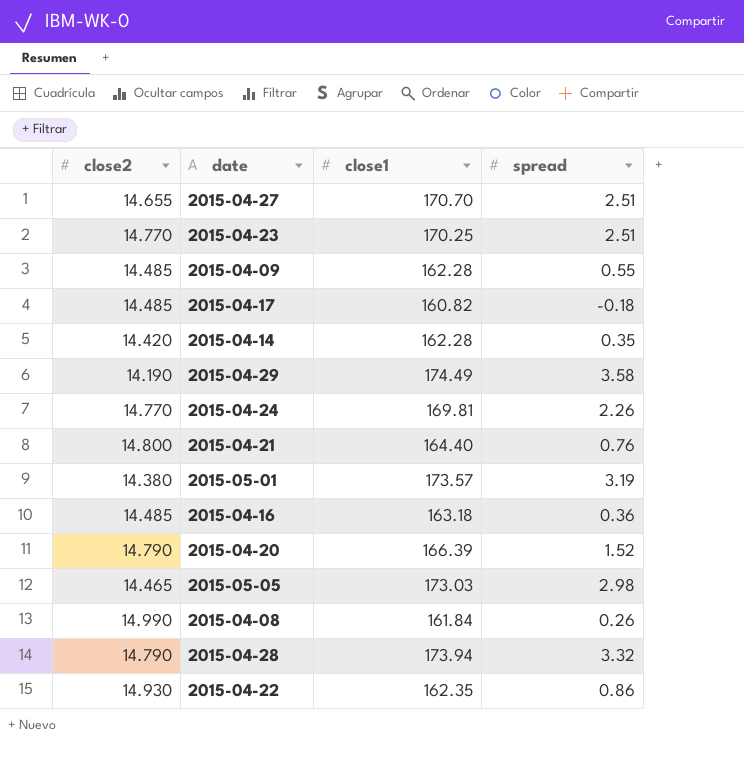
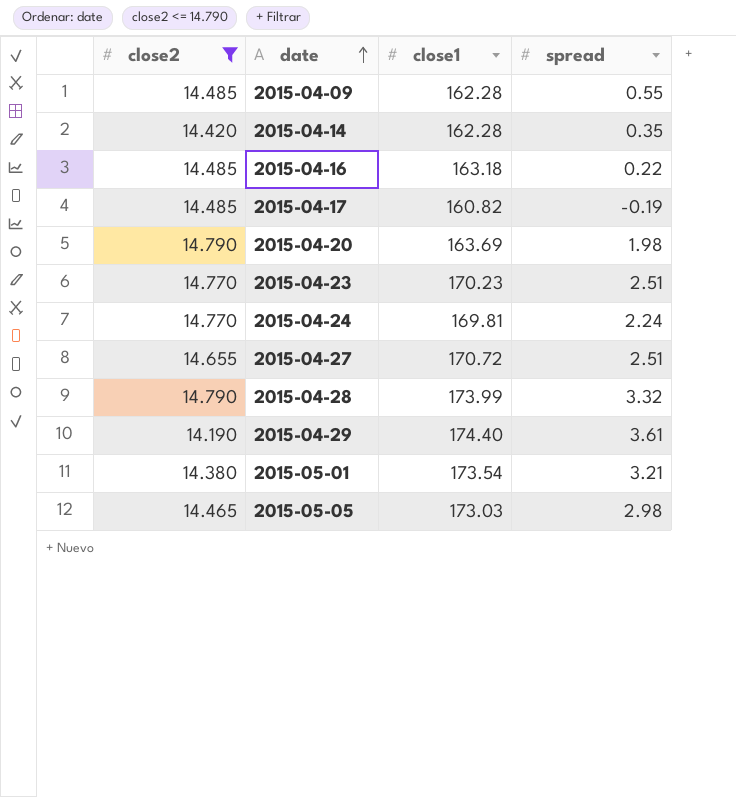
filter: none -> close2 <= 14.790
row order: none -> date ascending
2015-04-16 | spread: 0.36 -> 0.22
2015-04-17 | spread: -0.18 -> -0.19
2015-04-20 | close1: 166.39 -> 163.69
2015-04-20 | spread: 1.52 -> 1.98
2015-04-23 | close1: 170.25 -> 170.23
2015-04-24 | spread: 2.26 -> 2.24
2015-04-27 | close1: 170.70 -> 170.72
2015-04-28 | close1: 173.94 -> 173.99
2015-04-29 | close1: 174.49 -> 174.40
2015-04-29 | spread: 3.58 -> 3.61
2015-05-01 | close1: 173.57 -> 173.54
2015-05-01 | spread: 3.19 -> 3.21

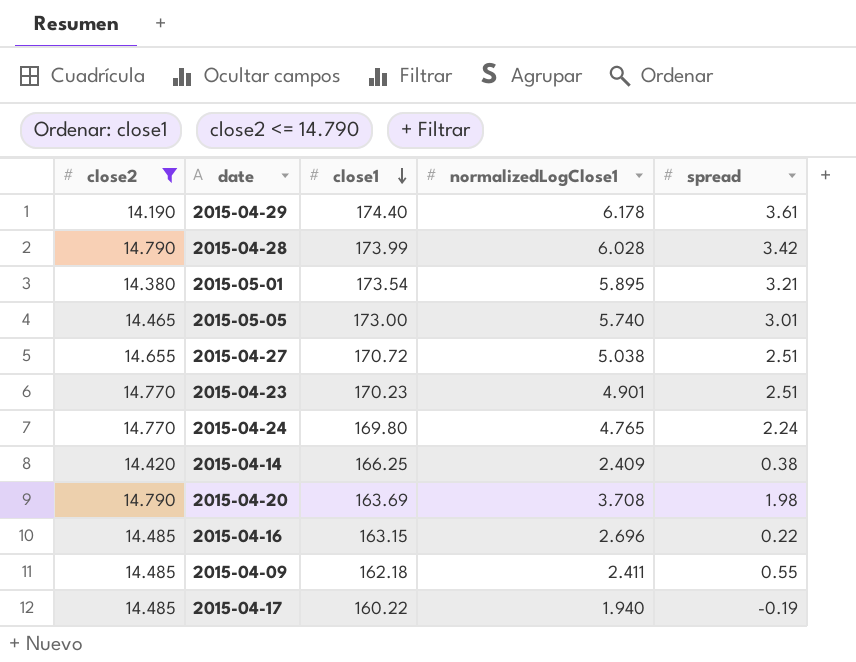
row order: date ascending -> close1 descending
column normalizedLogClose1 | position: none -> 4
2015-04-28 | spread: 3.32 -> 3.42
2015-05-05 | close1: 173.03 -> 173.00
2015-05-05 | spread: 2.98 -> 3.01
2015-04-24 | close1: 169.81 -> 169.80
2015-04-14 | close1: 162.28 -> 166.25
2015-04-14 | spread: 0.35 -> 0.38
2015-04-16 | close1: 163.18 -> 163.15
2015-04-09 | close1: 162.28 -> 162.18
2015-04-17 | close1: 160.82 -> 160.22

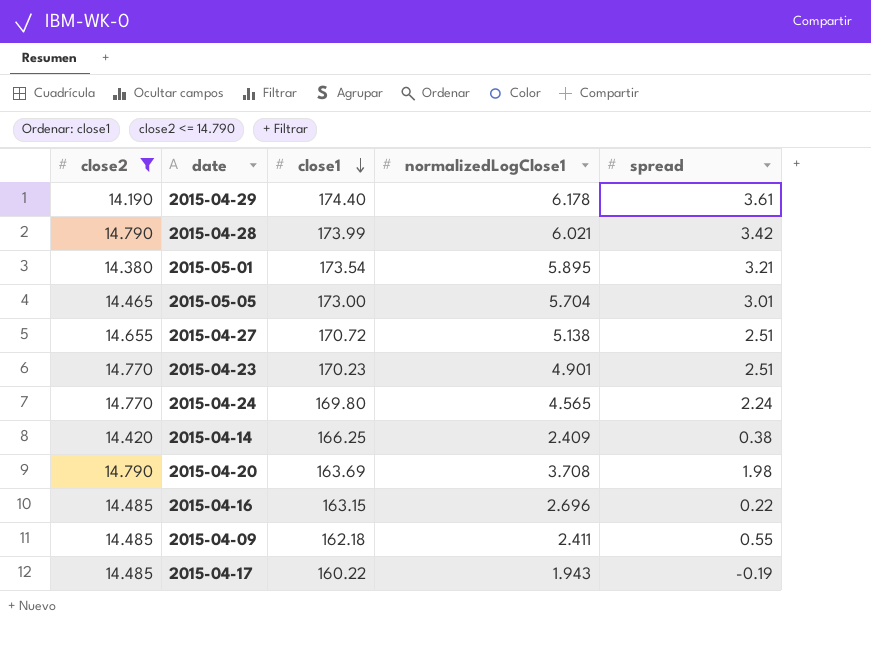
2015-04-28 | normalizedLogClose1: 6.028 -> 6.021
2015-05-05 | normalizedLogClose1: 5.740 -> 5.704
2015-04-27 | normalizedLogClose1: 5.038 -> 5.138
2015-04-24 | normalizedLogClose1: 4.765 -> 4.565
2015-04-17 | normalizedLogClose1: 1.940 -> 1.943

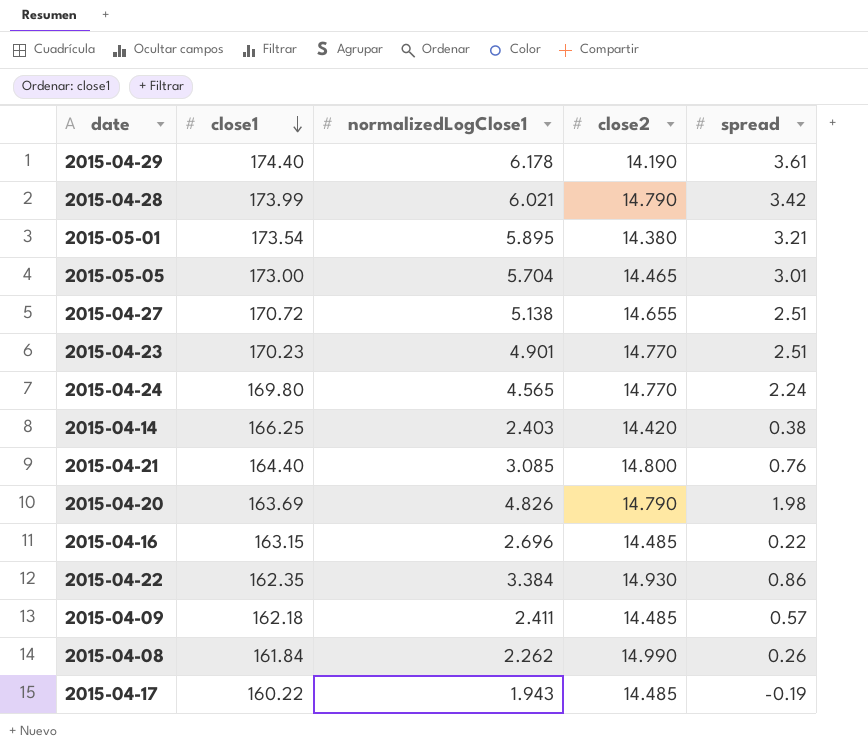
filter: close2 <= 14.790 -> none
column close2 | position: 1 -> 4
2015-04-14 | normalizedLogClose1: 2.409 -> 2.403
2015-04-20 | normalizedLogClose1: 3.708 -> 4.826
2015-04-09 | spread: 0.55 -> 0.57

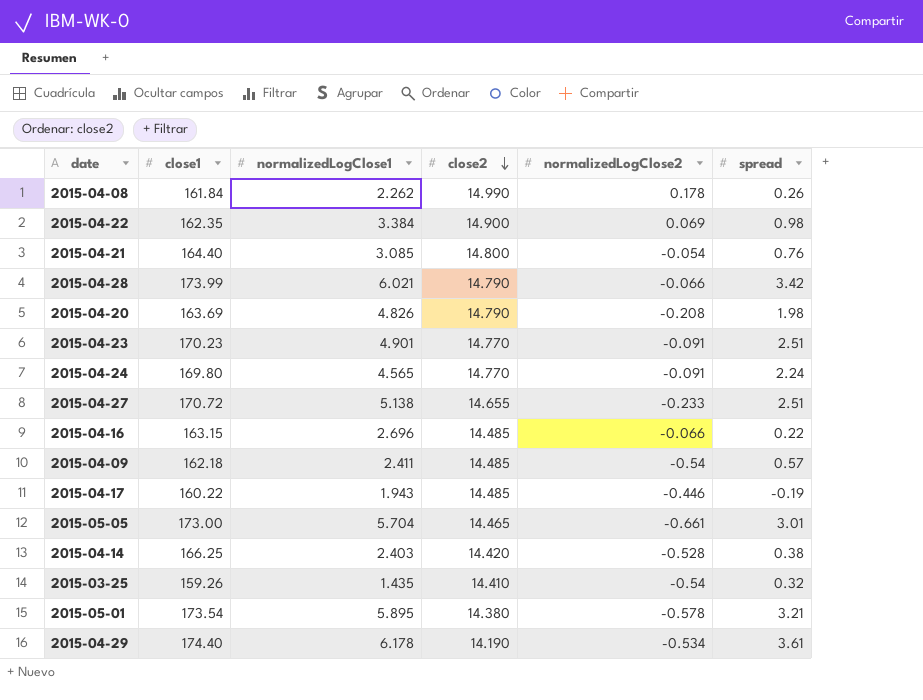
row order: close1 descending -> close2 descending
column normalizedLogClose2 | position: none -> 5
2015-04-22 | close2: 14.930 -> 14.900
2015-04-22 | spread: 0.86 -> 0.98
row 2015-03-25: none -> 159.26 | 1.435 | 14.410 | -0.54 | 0.32

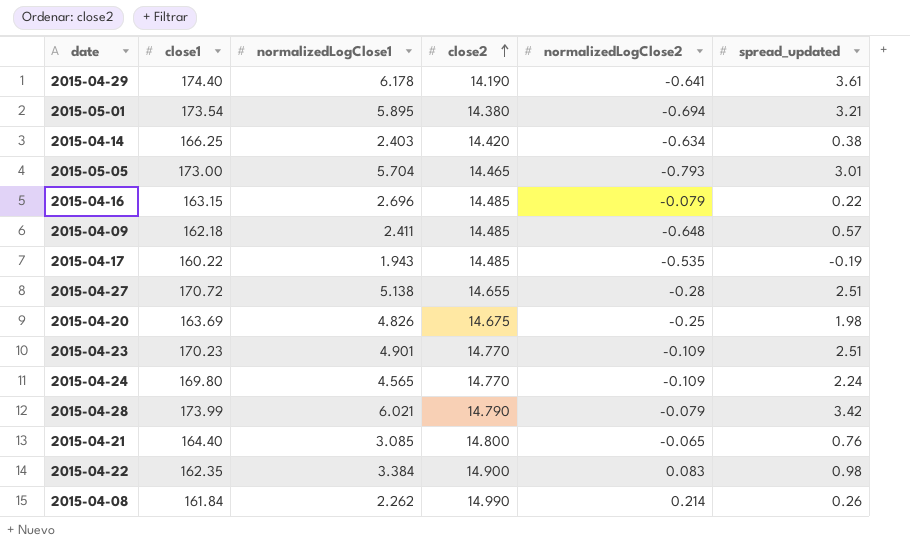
row order: close2 descending -> close2 ascending
column name: spread -> spread_updated
row 2015-03-25: 159.26 | 1.435 | 14.410 | -0.54 | 0.32 -> none
2015-04-29 | normalizedLogClose2: -0.534 -> -0.641
2015-05-01 | normalizedLogClose2: -0.578 -> -0.694
2015-04-14 | normalizedLogClose2: -0.528 -> -0.634
2015-05-05 | normalizedLogClose2: -0.661 -> -0.793
2015-04-16 | normalizedLogClose2: -0.066 -> -0.079
2015-04-09 | normalizedLogClose2: -0.54 -> -0.648
2015-04-17 | normalizedLogClose2: -0.446 -> -0.535
2015-04-27 | normalizedLogClose2: -0.233 -> -0.28
2015-04-20 | close2: 14.790 -> 14.675
2015-04-20 | normalizedLogClose2: -0.208 -> -0.25
2015-04-23 | normalizedLogClose2: -0.091 -> -0.109
2015-04-24 | normalizedLogClose2: -0.091 -> -0.109
2015-04-28 | normalizedLogClose2: -0.066 -> -0.079
2015-04-21 | normalizedLogClose2: -0.054 -> -0.065
2015-04-22 | normalizedLogClose2: 0.069 -> 0.083
2015-04-08 | normalizedLogClose2: 0.178 -> 0.214

